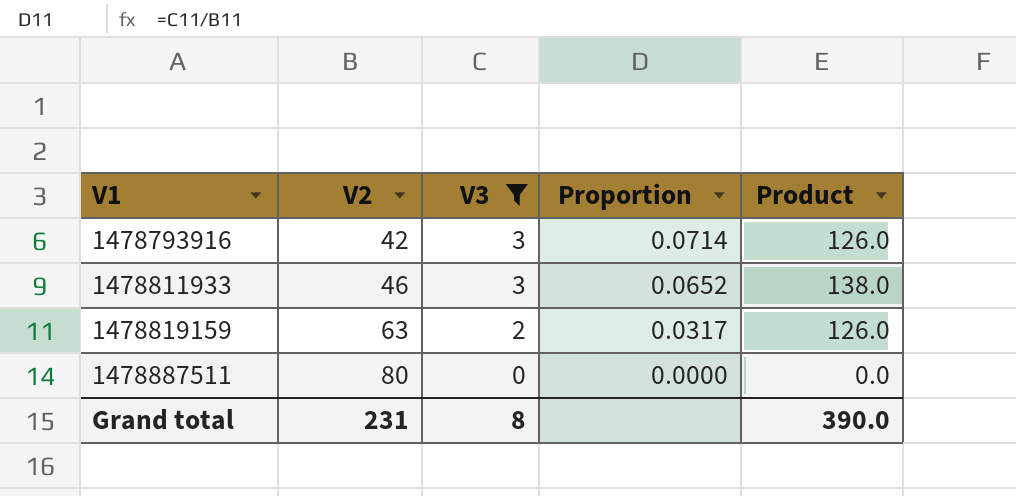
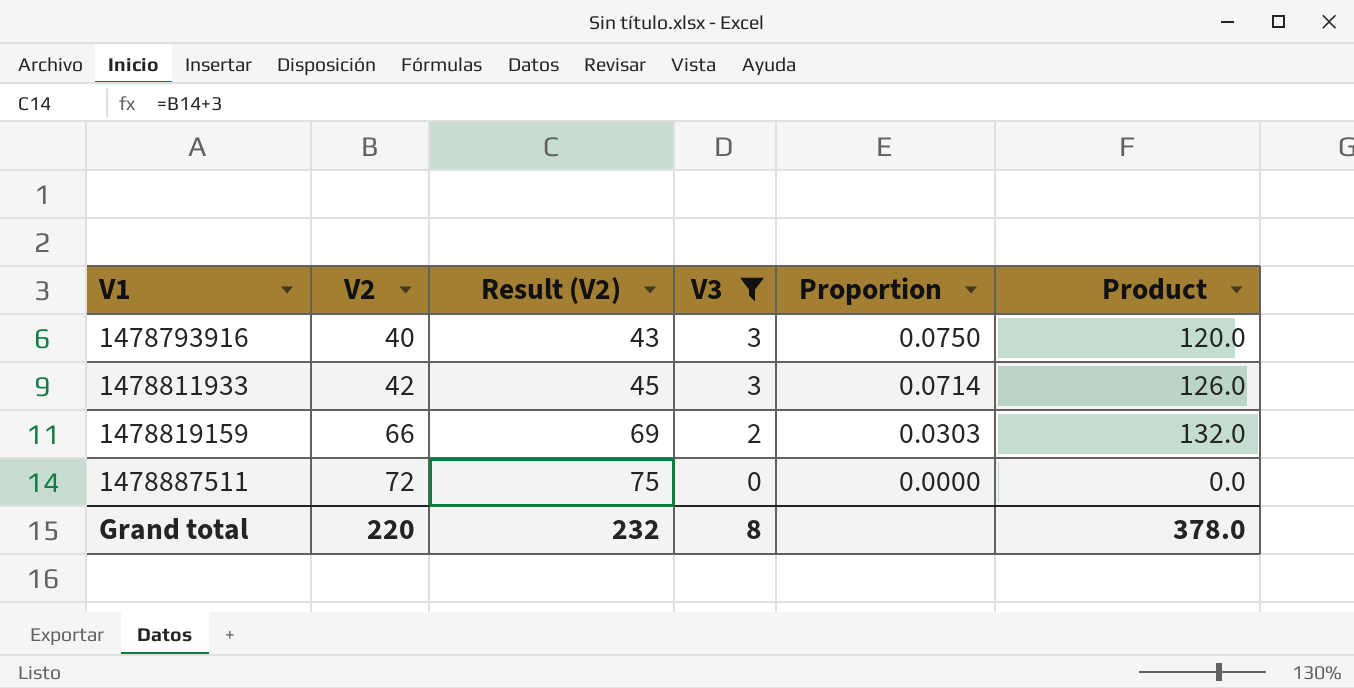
column Result (V2) | formula: none -> [V2] + 3
1478793916 | V2: 42 -> 40
1478793916 | Proportion: 0.0714 -> 0.0750
1478793916 | Product: 126.0 -> 120.0
1478811933 | V2: 46 -> 42
1478811933 | Proportion: 0.0652 -> 0.0714
1478811933 | Product: 138.0 -> 126.0
1478819159 | V2: 63 -> 66
1478819159 | Proportion: 0.0317 -> 0.0303
1478819159 | Product: 126.0 -> 132.0
1478887511 | V2: 80 -> 72
Grand total | V2: 231 -> 220
Grand total | Product: 390.0 -> 378.0

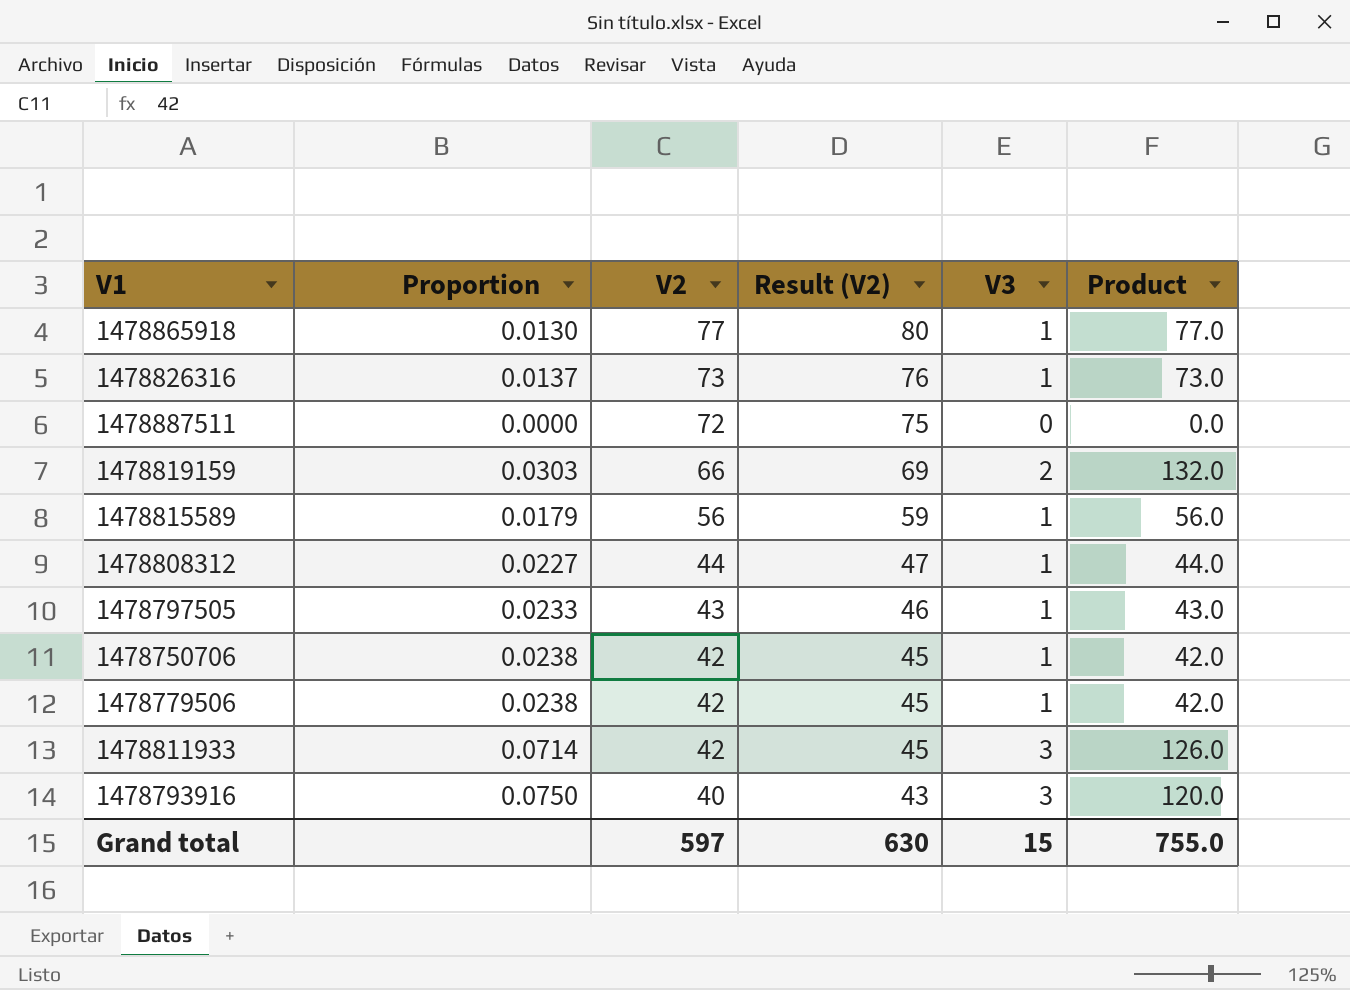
filter: V3 != 1 -> none
row order: V1 ascending -> V2 descending
column Proportion | position: 5 -> 2
Grand total | V2: 220 -> 597
Grand total | Result (V2): 232 -> 630
Grand total | V3: 8 -> 15
Grand total | Product: 378.0 -> 755.0

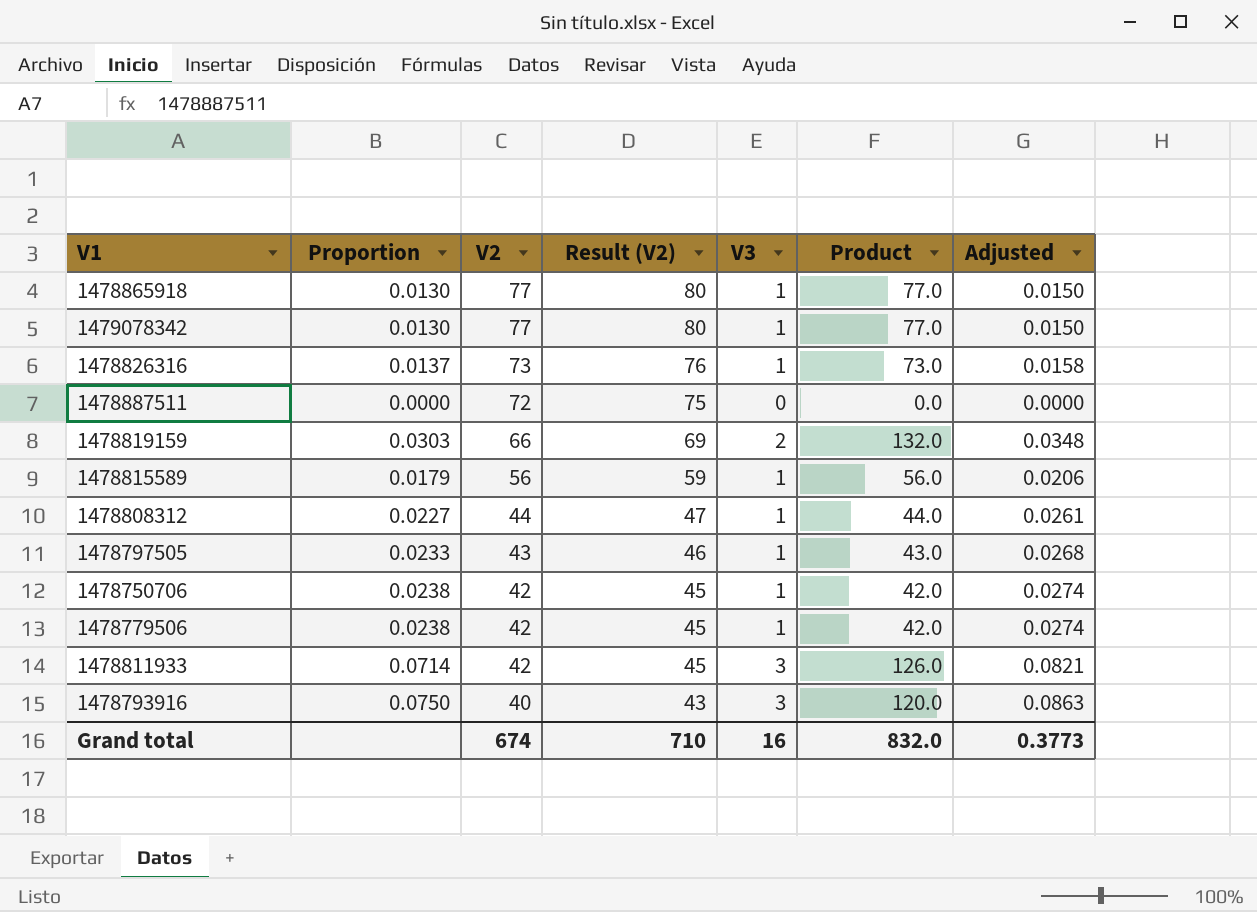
column Adjusted | formula: none -> [Proportion] * 1.15
row 1479078342: none -> 0.0130 | 77 | 80 | 1 | 77.0 | 0.0150
Grand total | V2: 597 -> 674
Grand total | Result (V2): 630 -> 710
Grand total | V3: 15 -> 16
Grand total | Product: 755.0 -> 832.0

